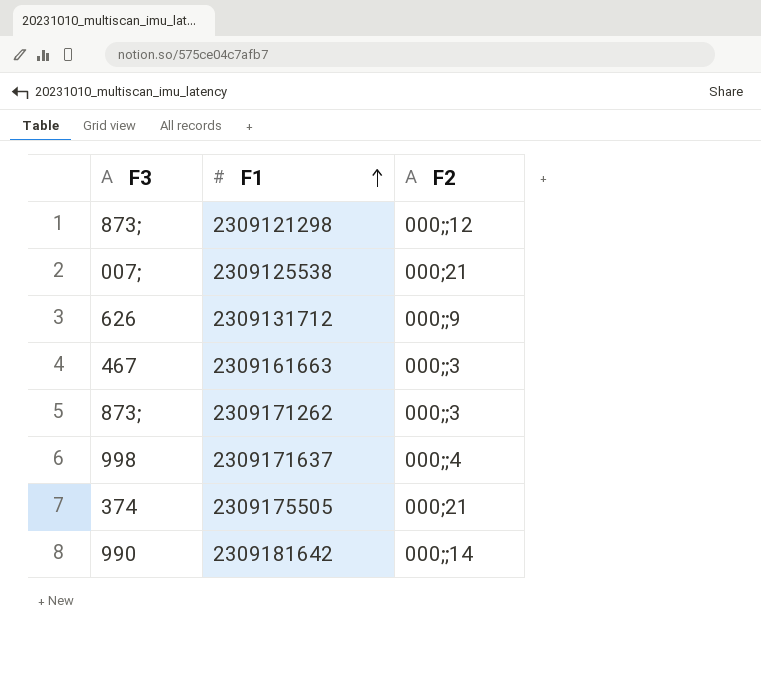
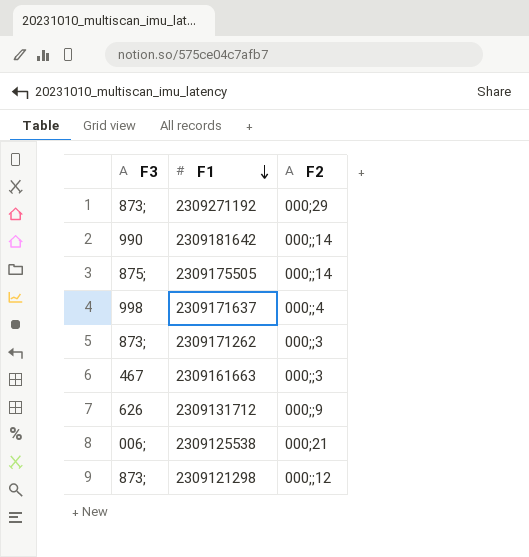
row order: F1 ascending -> F1 descending
row 2309271192: none -> 873; | 000;29
2309175505 | F3: 374 -> 875;
2309175505 | F2: 000;21 -> 000;;14
2309125538 | F3: 007; -> 006;

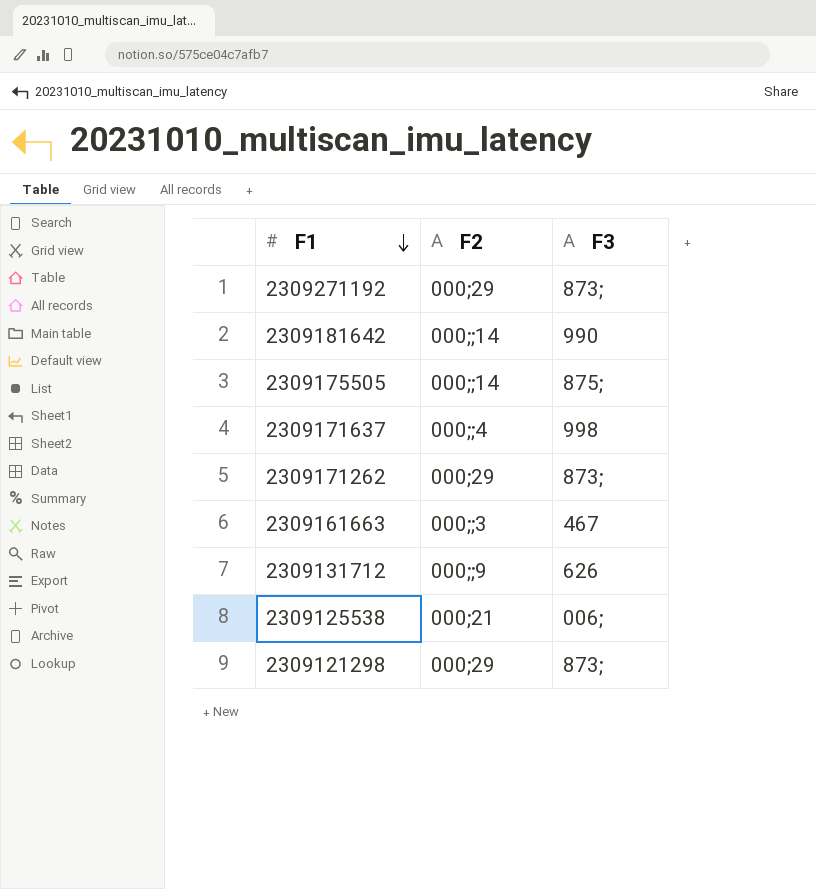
column F3 | position: 1 -> 3
2309171262 | F2: 000;;3 -> 000;29
2309121298 | F2: 000;;12 -> 000;29

